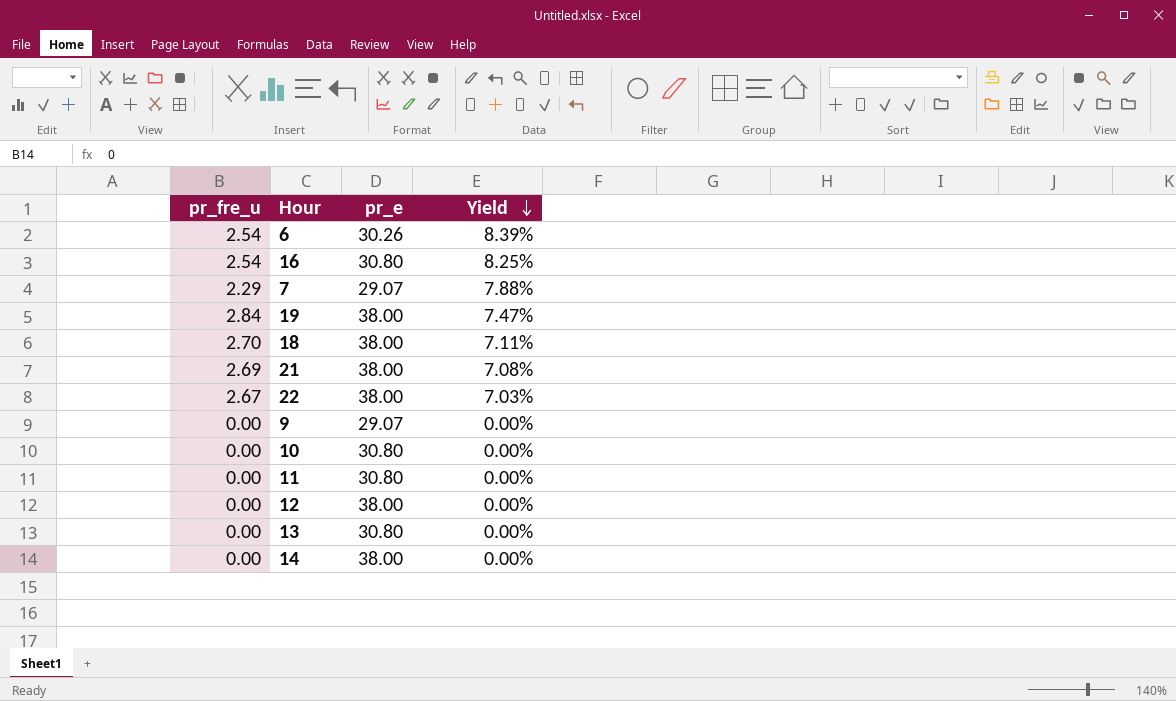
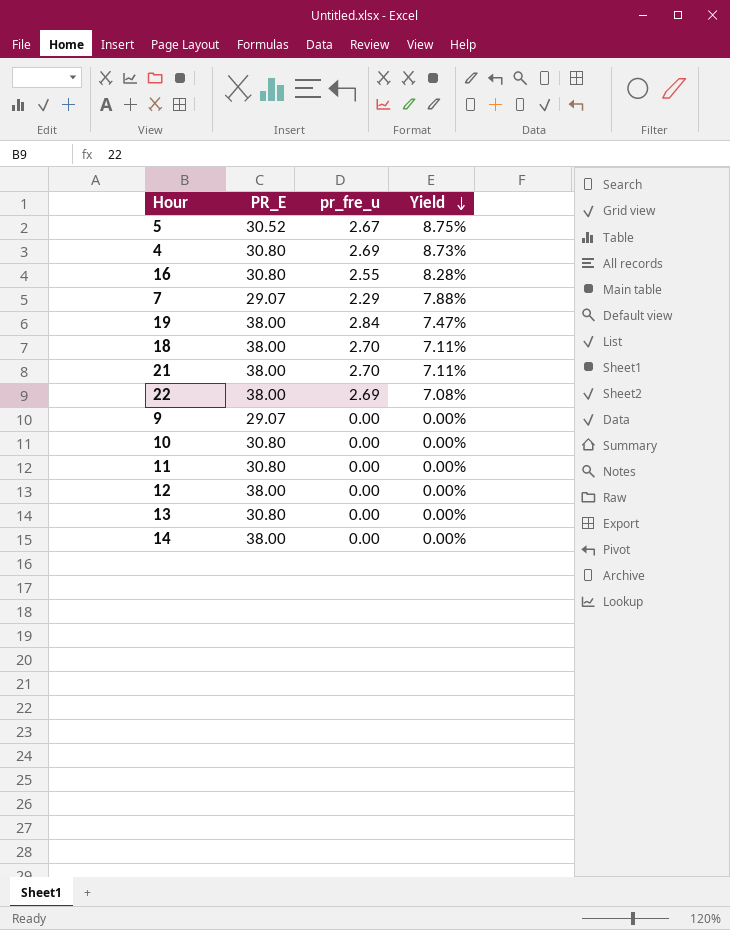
column name: pr_e -> PR_E
column pr_fre_u | position: 1 -> 3
row 6: 2.54 | 30.26 | 8.39% -> none
row 5: none -> 30.52 | 2.67 | 8.75%
row 4: none -> 30.80 | 2.69 | 8.73%
16 | pr_fre_u: 2.54 -> 2.55
16 | Yield: 8.25% -> 8.28%
21 | pr_fre_u: 2.69 -> 2.70
21 | Yield: 7.08% -> 7.11%
22 | pr_fre_u: 2.67 -> 2.69
22 | Yield: 7.03% -> 7.08%

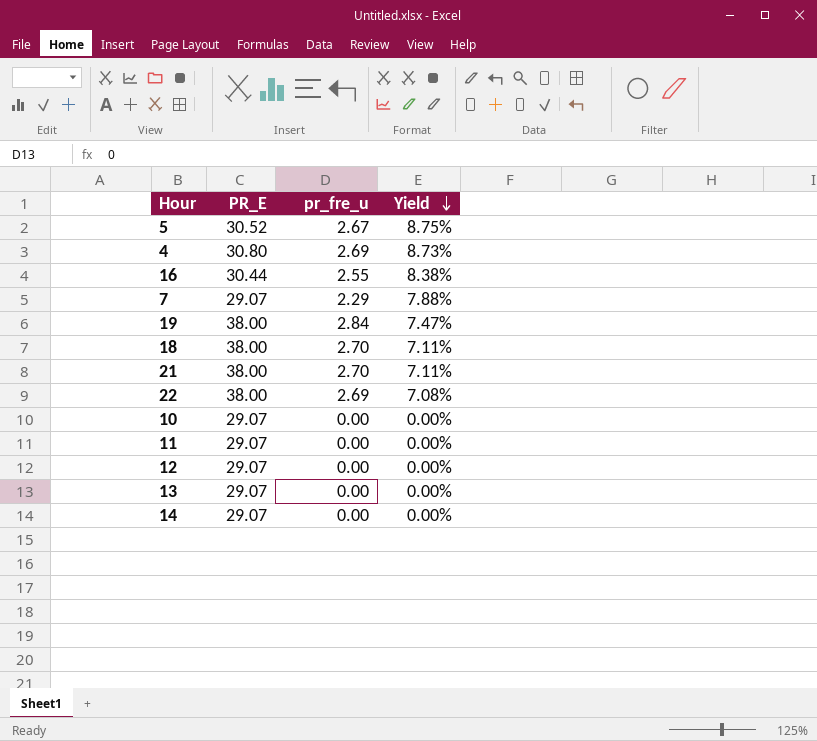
row 9: 29.07 | 0.00 | 0.00% -> none
16 | PR_E: 30.80 -> 30.44
16 | Yield: 8.28% -> 8.38%
10 | PR_E: 30.80 -> 29.07
11 | PR_E: 30.80 -> 29.07
12 | PR_E: 38.00 -> 29.07
13 | PR_E: 30.80 -> 29.07
14 | PR_E: 38.00 -> 29.07

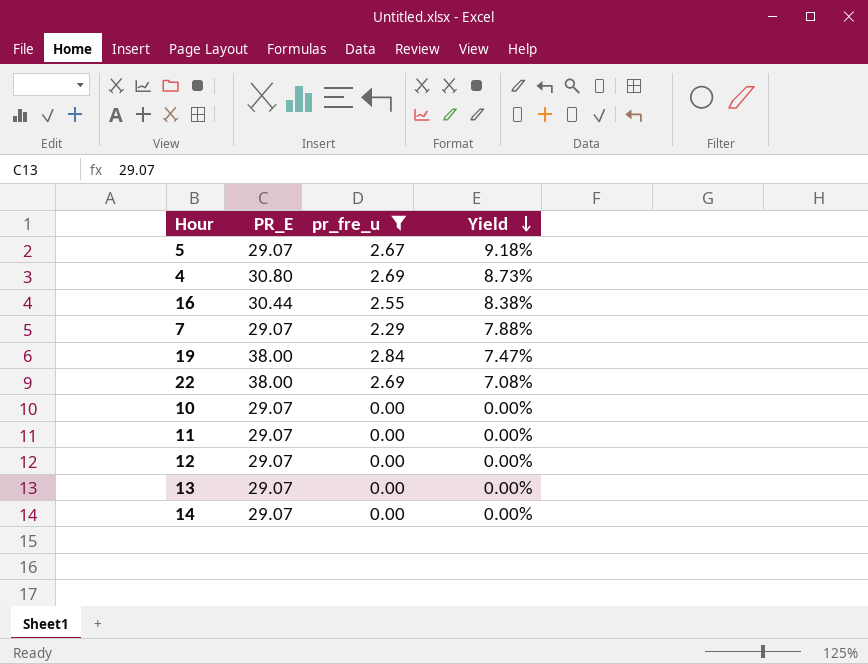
filter: none -> pr_fre_u != 2.70
5 | PR_E: 30.52 -> 29.07
5 | Yield: 8.75% -> 9.18%

